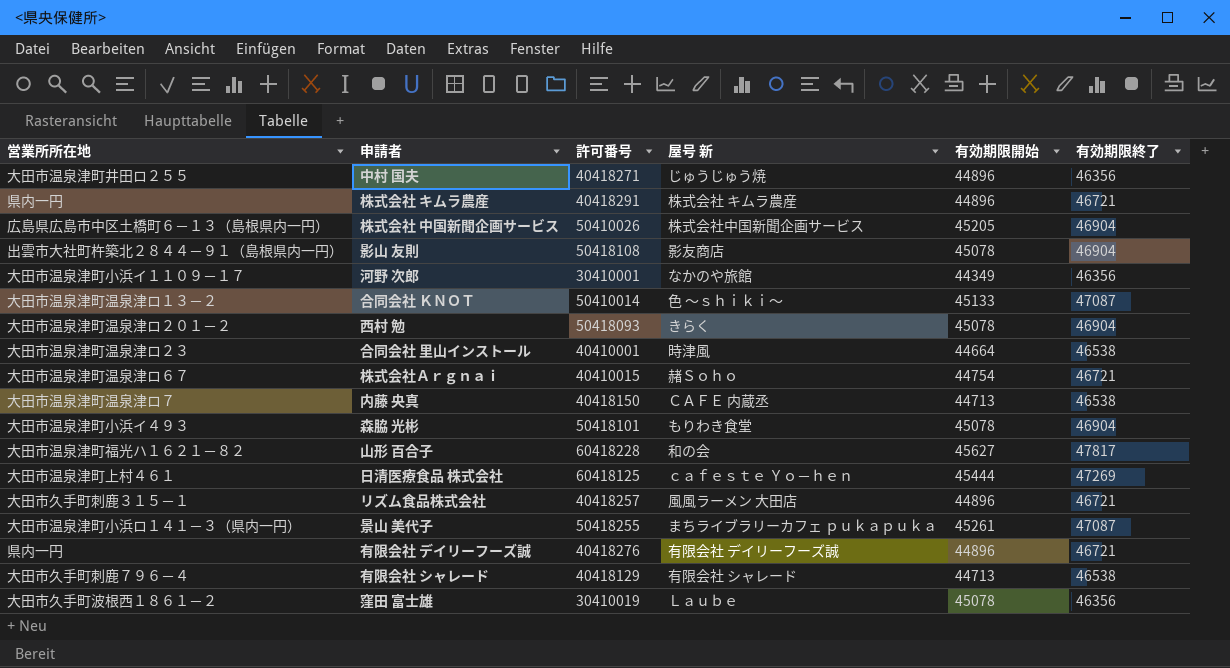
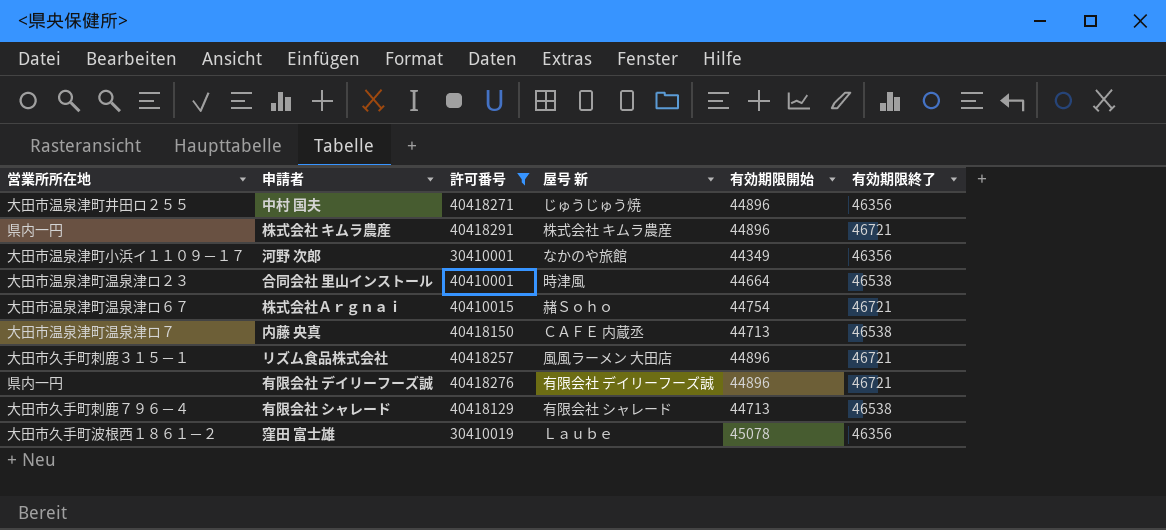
filter: none -> 許可番号 <= 40418291

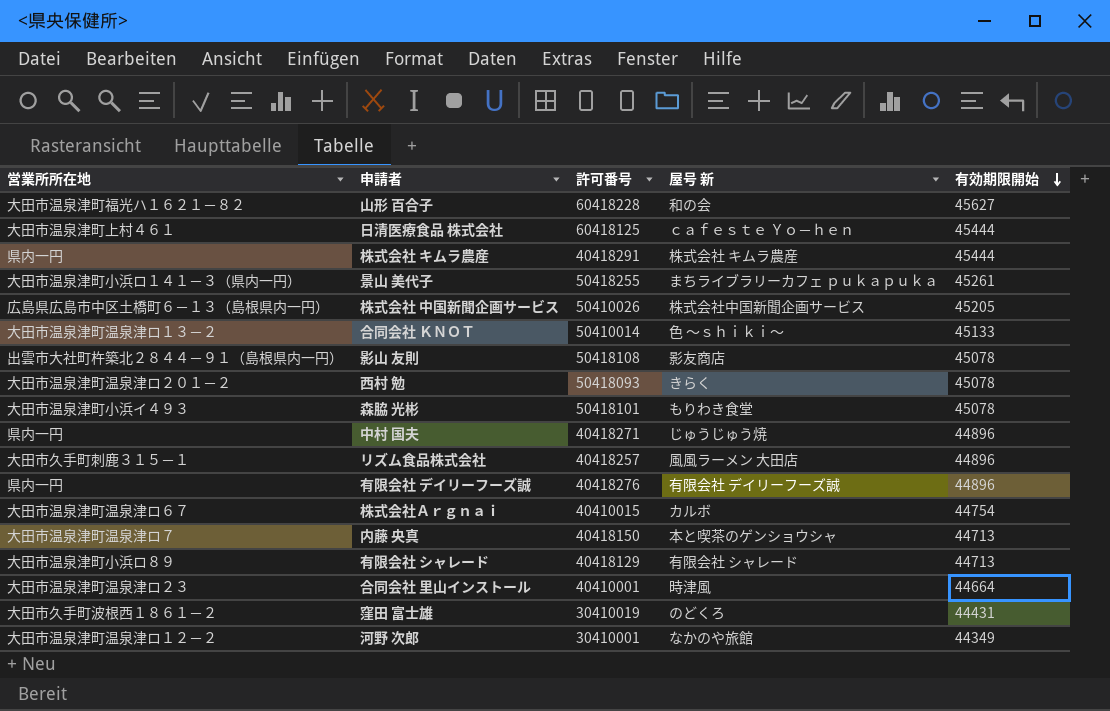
filter: 許可番号 <= 40418291 -> none
row order: none -> 有効期限開始 descending
column 有効期限終了 | position: 6 -> none
株式会社 キムラ農産 | 有効期限開始: 44896 -> 45444
中村 国夫 | 営業所所在地: 大田市温泉津町井田ロ２５５ -> 県内一円
株式会社Ａｒｇｎａｉ | 屋号 新: 赭Ｓｏｈｏ -> カルボ
内藤 央真 | 屋号 新: ＣＡＦＥ 内蔵丞 -> 本と喫茶のゲンショウシャ
有限会社 シャレード | 営業所所在地: 大田市久手町刺鹿７９６－４ -> 大田市温泉津町小浜ロ８９
窪田 富士雄 | 屋号 新: Ｌａｕｂｅ -> のどくろ
窪田 富士雄 | 有効期限開始: 45078 -> 44431
河野 次郎 | 営業所所在地: 大田市温泉津町小浜イ１１０９－１７ -> 大田市温泉津町温泉津ロ１２－２

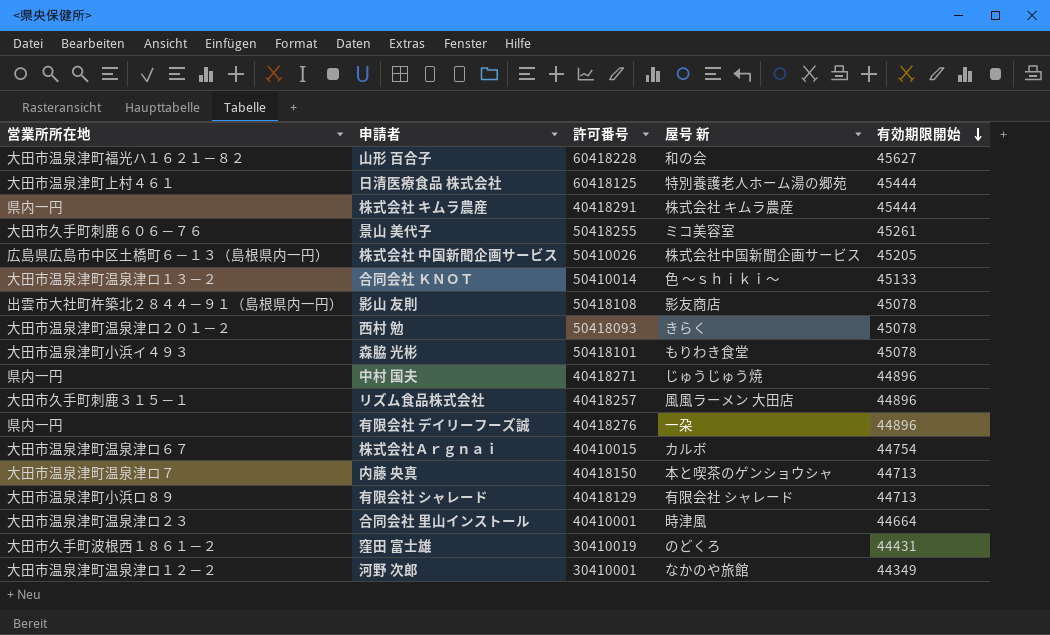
日清医療食品 株式会社 | 屋号 新: ｃａｆｅｓｔｅ Ｙｏ－ｈｅｎ -> 特別養護老人ホーム湯の郷苑
景山 美代子 | 営業所所在地: 大田市温泉津町小浜ロ１４１－３（県内一円） -> 大田市久手町刺鹿６０６－７６
景山 美代子 | 屋号 新: まちライブラリーカフェ ｐｕｋａｐｕｋａ -> ミコ美容室
有限会社 デイリーフーズ誠 | 屋号 新: 有限会社 デイリーフーズ誠 -> 一朶

